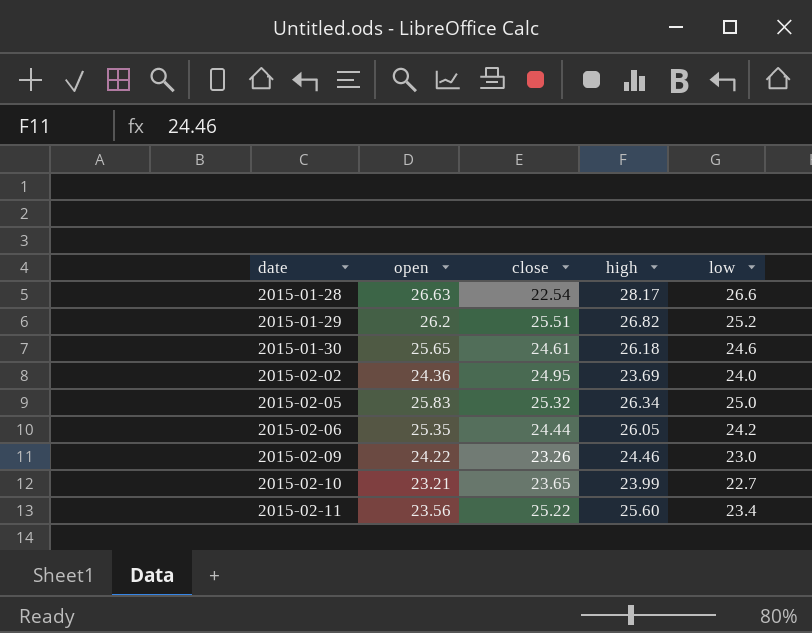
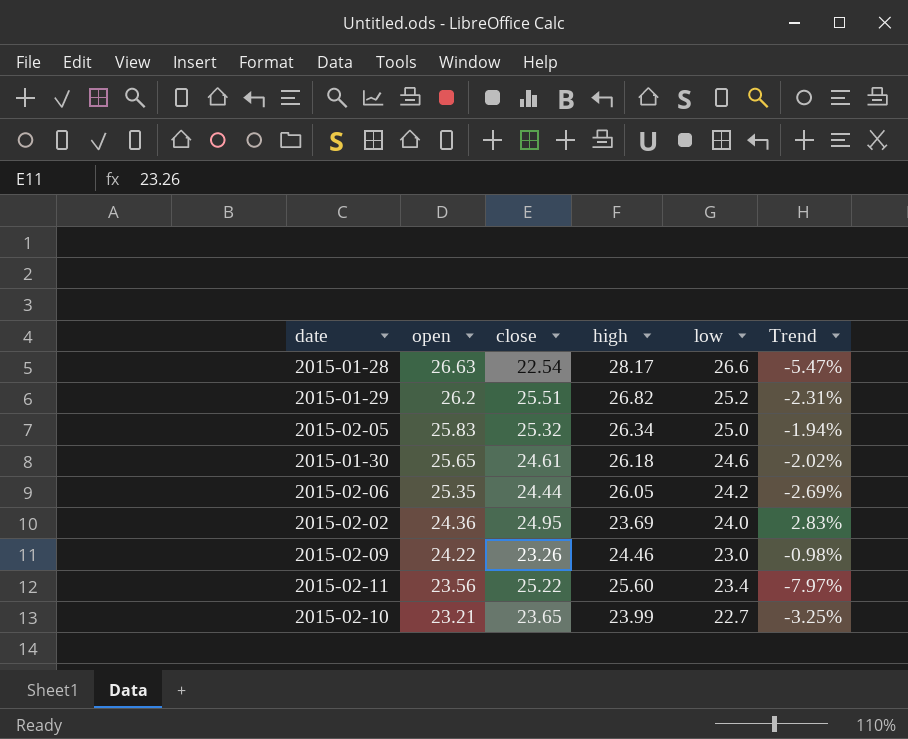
row order: date ascending -> open descending
column Trend | formula: none -> ([open] - [high]) / [high]

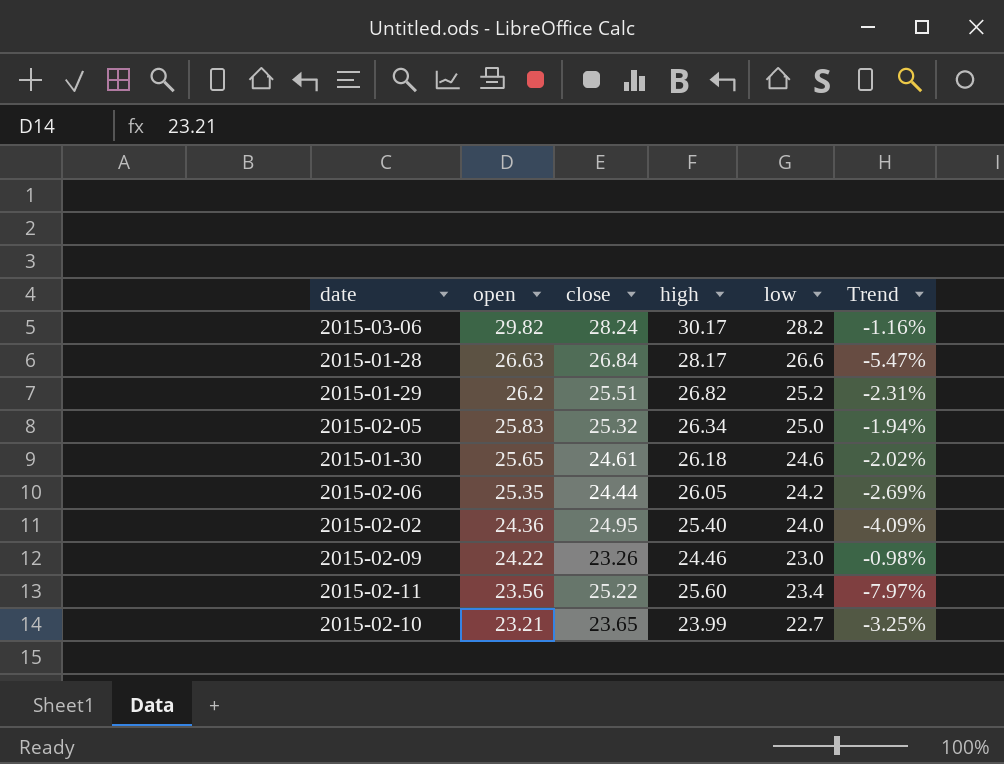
row 2015-03-06: none -> 29.82 | 28.24 | 30.17 | 28.2 | -1.16%
2015-01-28 | close: 22.54 -> 26.84
2015-02-02 | high: 23.69 -> 25.40
2015-02-02 | Trend: 2.83% -> -4.09%

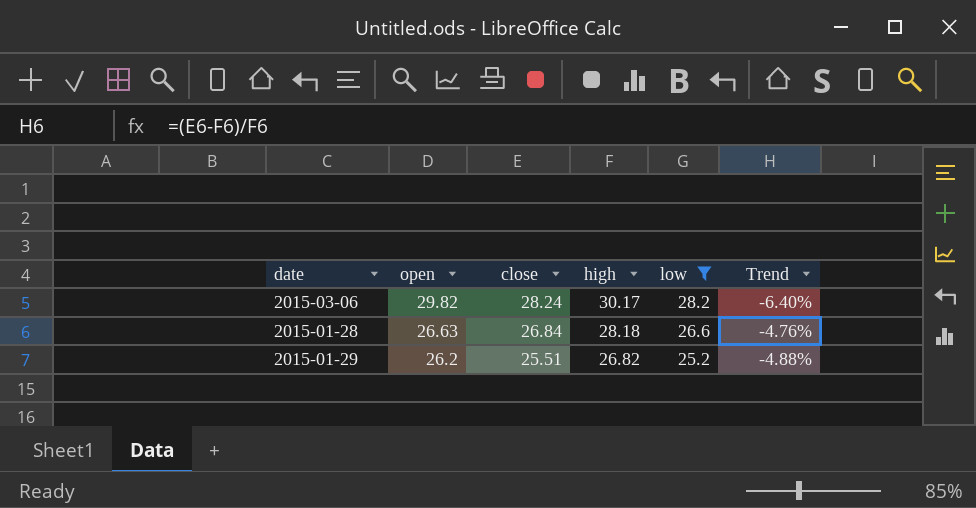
filter: none -> low >= 25.2
column Trend | formula: ([open] - [high]) / [high] -> ([close] - [high]) / [high]
2015-01-28 | high: 28.17 -> 28.18

